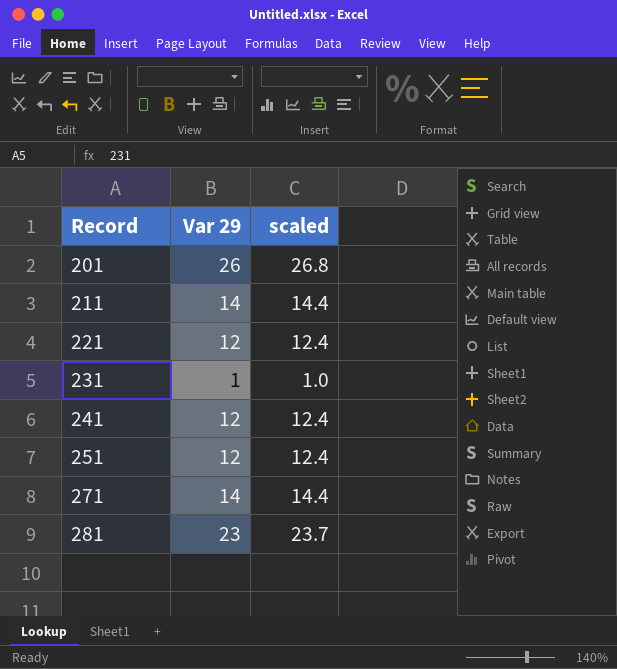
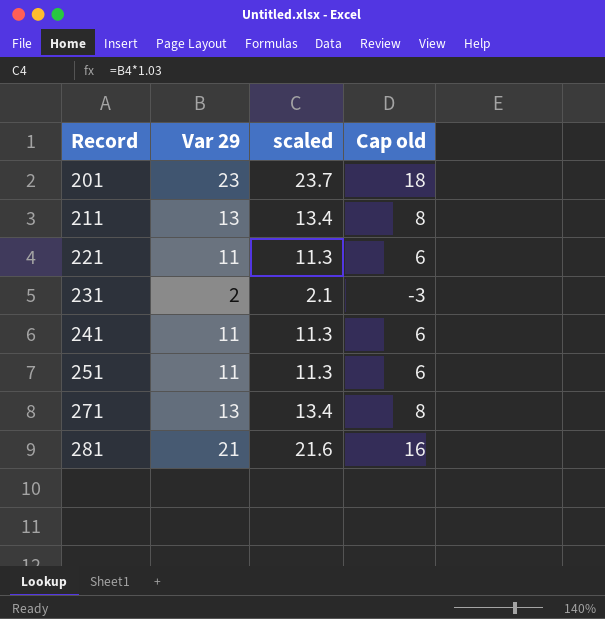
column Cap old | formula: none -> [Var 29] - 5
201 | Var 29: 26 -> 23
201 | scaled: 26.8 -> 23.7
211 | Var 29: 14 -> 13
211 | scaled: 14.4 -> 13.4
221 | Var 29: 12 -> 11
221 | scaled: 12.4 -> 11.3
231 | Var 29: 1 -> 2
231 | scaled: 1.0 -> 2.1
241 | Var 29: 12 -> 11
241 | scaled: 12.4 -> 11.3
251 | Var 29: 12 -> 11
251 | scaled: 12.4 -> 11.3
271 | Var 29: 14 -> 13
271 | scaled: 14.4 -> 13.4
281 | Var 29: 23 -> 21
281 | scaled: 23.7 -> 21.6

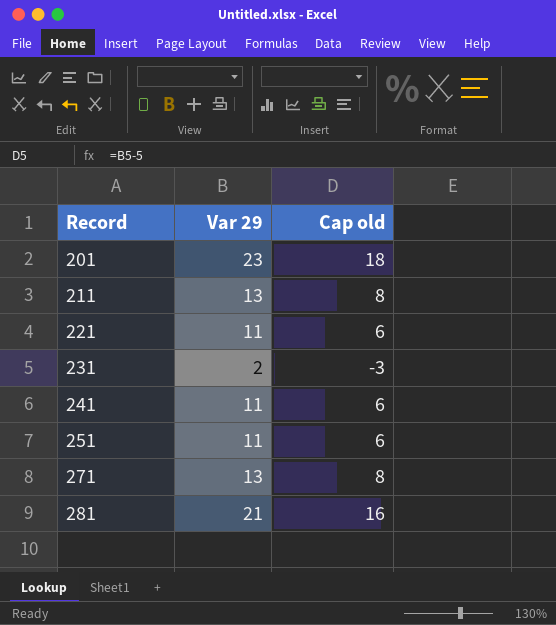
column scaled | formula: [Var 29] * 1.03 -> none

